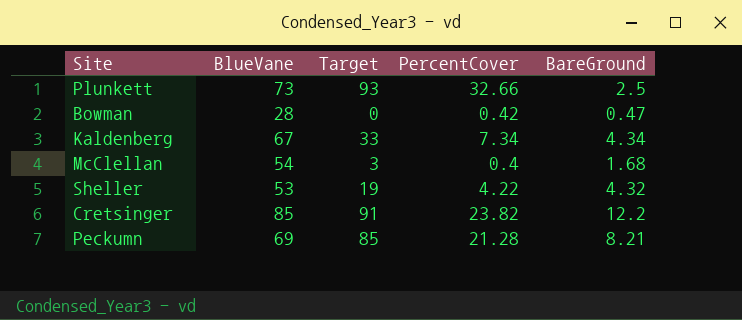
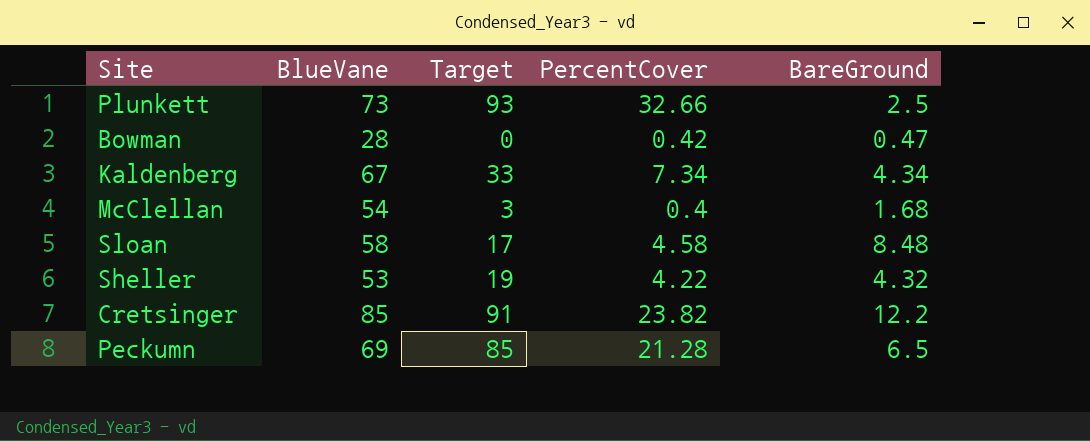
row Sloan: none -> 58 | 17 | 4.58 | 8.48
Peckumn | BareGround: 8.21 -> 6.5

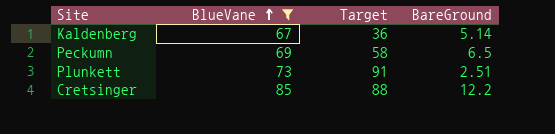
filter: none -> BlueVane >= 67
row order: none -> BlueVane ascending
column PercentCover | position: 4 -> none
Kaldenberg | Target: 33 -> 36
Kaldenberg | BareGround: 4.34 -> 5.14
Peckumn | Target: 85 -> 58
Plunkett | Target: 93 -> 91
Plunkett | BareGround: 2.5 -> 2.51
Cretsinger | Target: 91 -> 88

